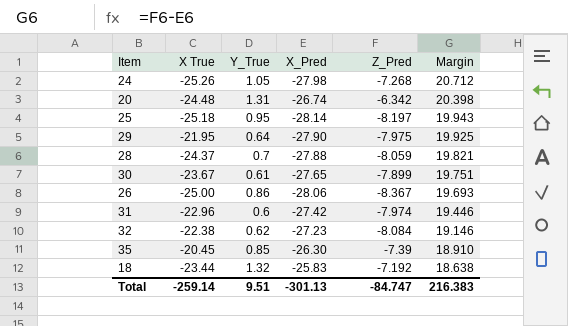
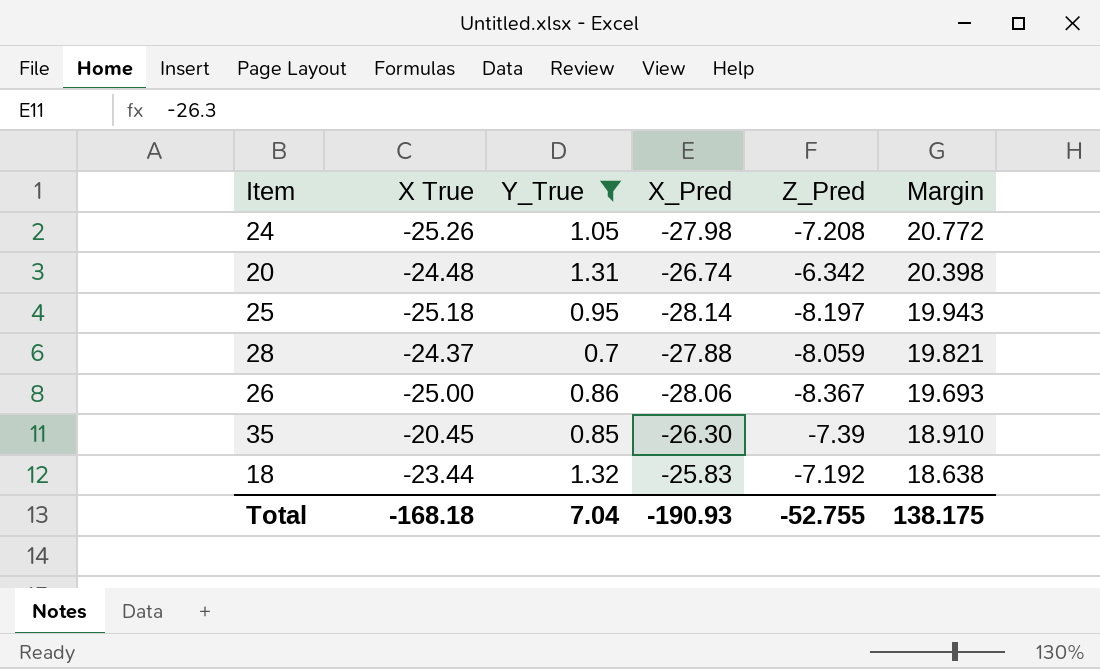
filter: none -> Y_True >= 0.7
24 | Z_Pred: -7.268 -> -7.208
24 | Margin: 20.712 -> 20.772
Total | X True: -259.14 -> -168.18
Total | Y_True: 9.51 -> 7.04
Total | X_Pred: -301.13 -> -190.93
Total | Z_Pred: -84.747 -> -52.755
Total | Margin: 216.383 -> 138.175

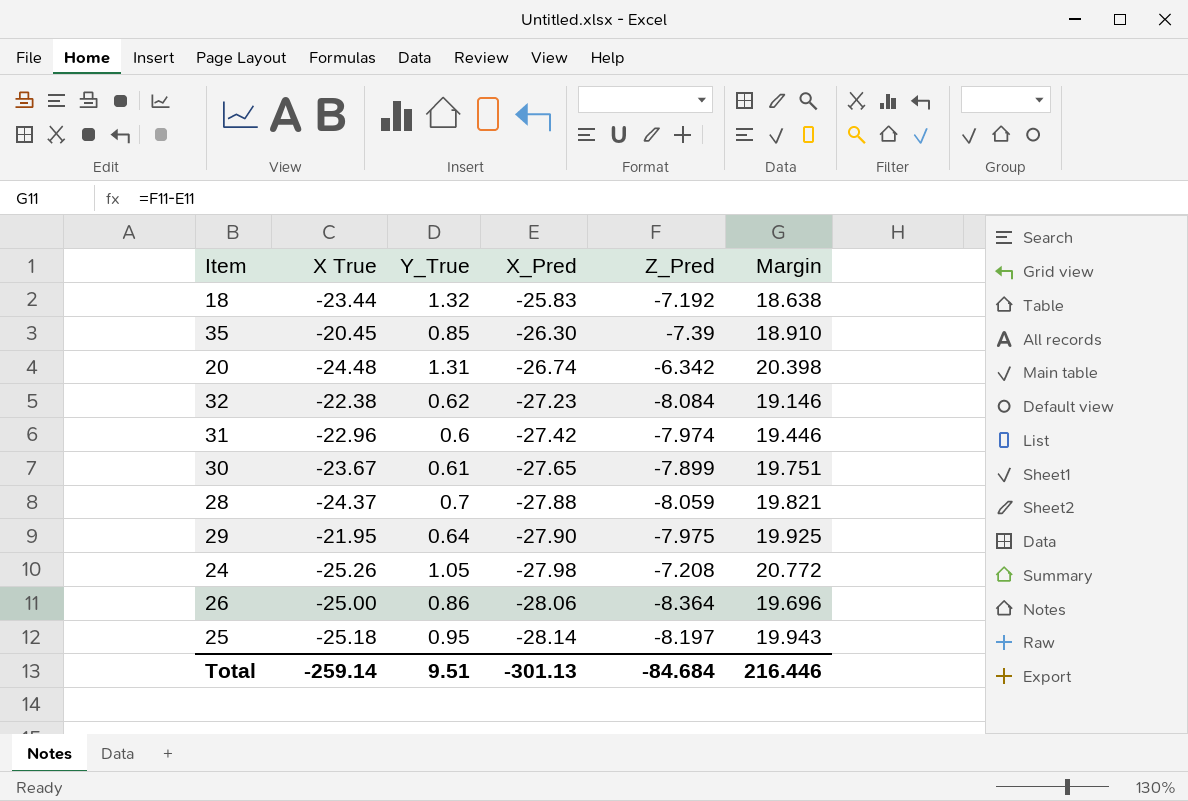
filter: Y_True >= 0.7 -> none
row order: Margin descending -> X_Pred descending
26 | Z_Pred: -8.367 -> -8.364
26 | Margin: 19.693 -> 19.696
Total | X True: -168.18 -> -259.14
Total | Y_True: 7.04 -> 9.51
Total | X_Pred: -190.93 -> -301.13
Total | Z_Pred: -52.755 -> -84.684
Total | Margin: 138.175 -> 216.446

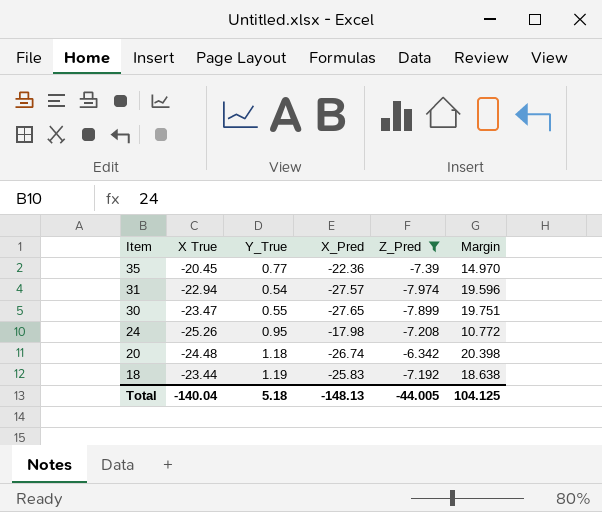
filter: none -> Z_Pred >= -7.974
row order: X_Pred descending -> Item descending
35 | Y_True: 0.85 -> 0.77
35 | X_Pred: -26.30 -> -22.36
35 | Margin: 18.910 -> 14.970
31 | X True: -22.96 -> -22.94
31 | Y_True: 0.6 -> 0.54
31 | X_Pred: -27.42 -> -27.57
31 | Margin: 19.446 -> 19.596
30 | X True: -23.67 -> -23.47
30 | Y_True: 0.61 -> 0.55
24 | Y_True: 1.05 -> 0.95
24 | X_Pred: -27.98 -> -17.98
24 | Margin: 20.772 -> 10.772
20 | Y_True: 1.31 -> 1.18
18 | Y_True: 1.32 -> 1.19
Total | X True: -259.14 -> -140.04
Total | Y_True: 9.51 -> 5.18
Total | X_Pred: -301.13 -> -148.13
Total | Z_Pred: -84.684 -> -44.005
Total | Margin: 216.446 -> 104.125

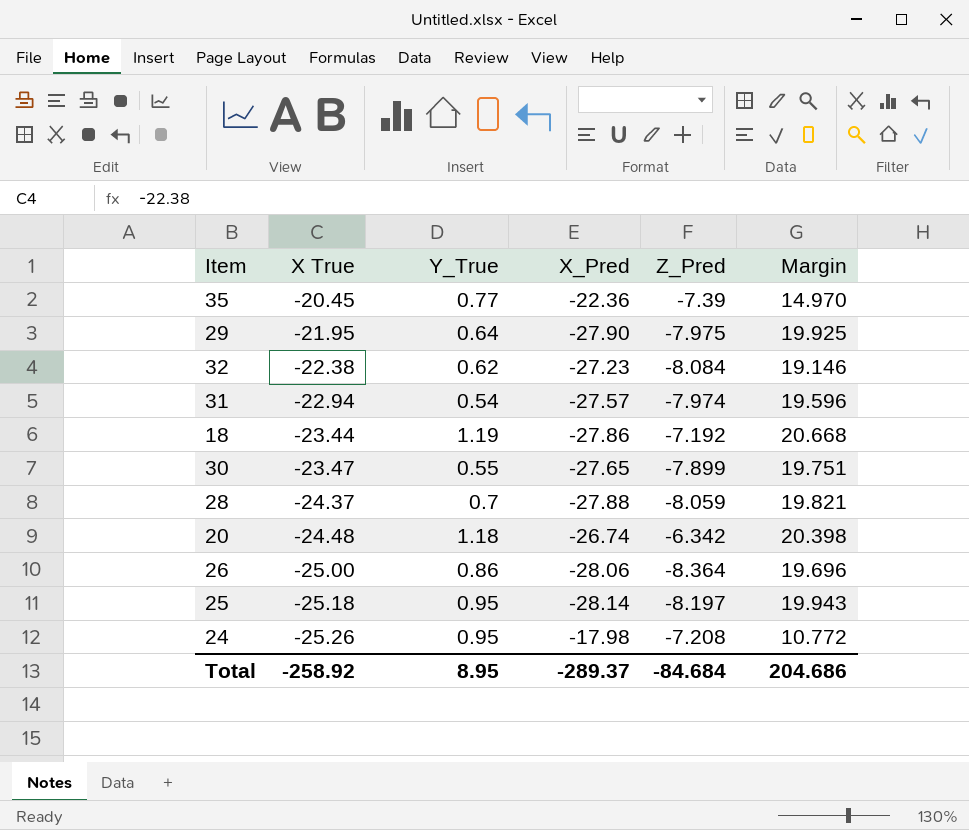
filter: Z_Pred >= -7.974 -> none
row order: Item descending -> X True descending
18 | X_Pred: -25.83 -> -27.86
18 | Margin: 18.638 -> 20.668
Total | X True: -140.04 -> -258.92
Total | Y_True: 5.18 -> 8.95
Total | X_Pred: -148.13 -> -289.37
Total | Z_Pred: -44.005 -> -84.684
Total | Margin: 104.125 -> 204.686

